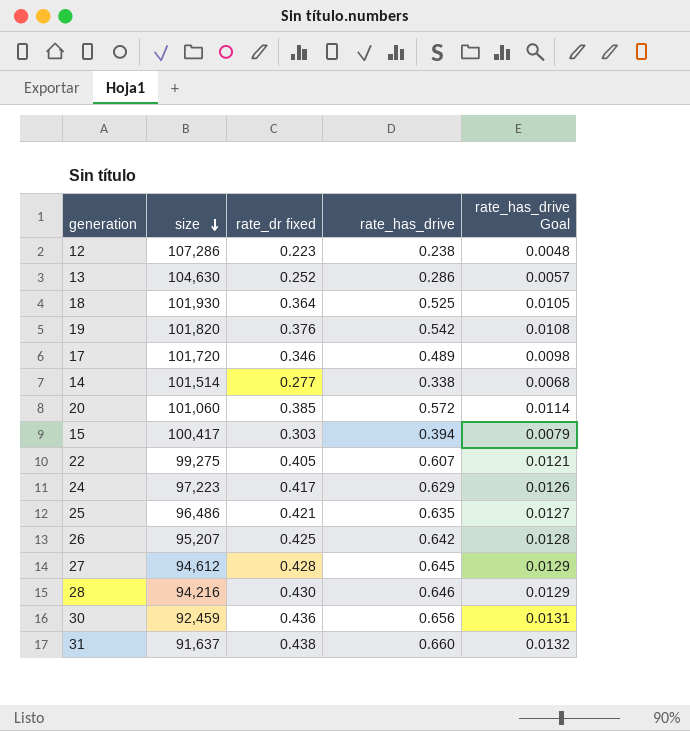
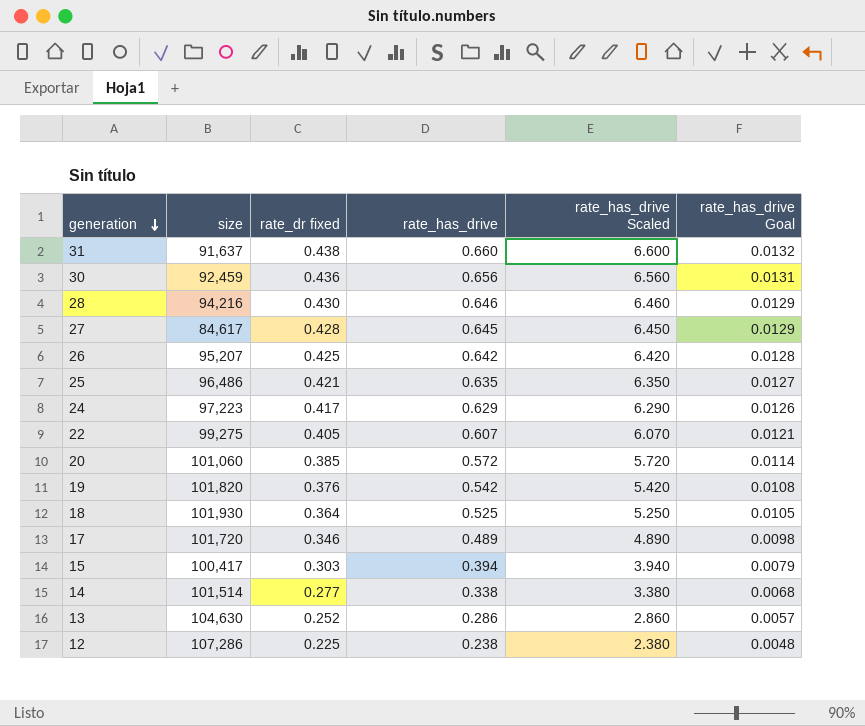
row order: size descending -> generation descending
column rate_has_drive Scaled | formula: none -> [rate_has_drive] * 10
27 | size: 94,612 -> 84,617
12 | rate_dr fixed: 0.223 -> 0.225

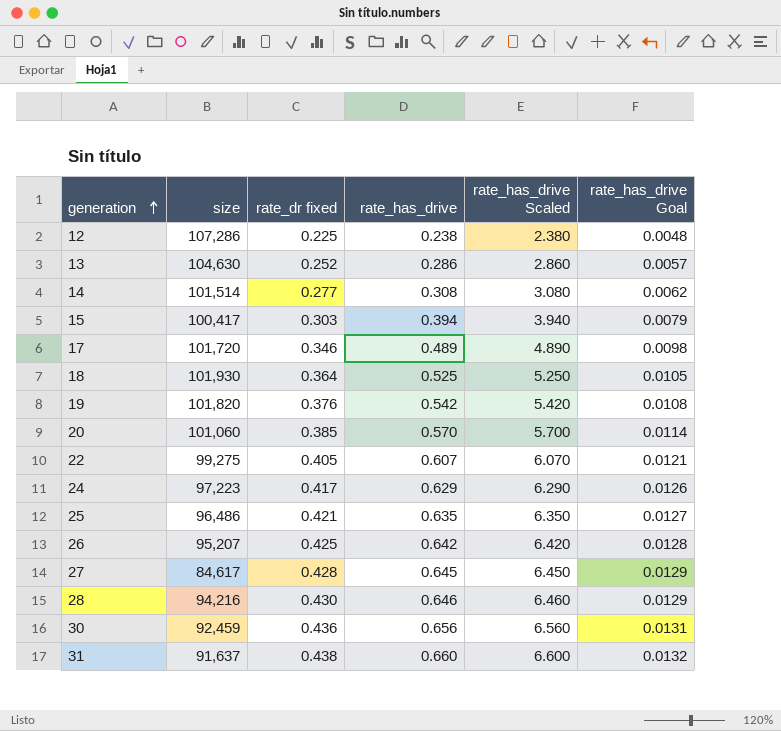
row order: generation descending -> generation ascending
14 | rate_has_drive: 0.338 -> 0.308
14 | rate_has_drive Scaled: 3.380 -> 3.080
14 | rate_has_drive Goal: 0.0068 -> 0.0062
20 | rate_has_drive: 0.572 -> 0.570
20 | rate_has_drive Scaled: 5.720 -> 5.700

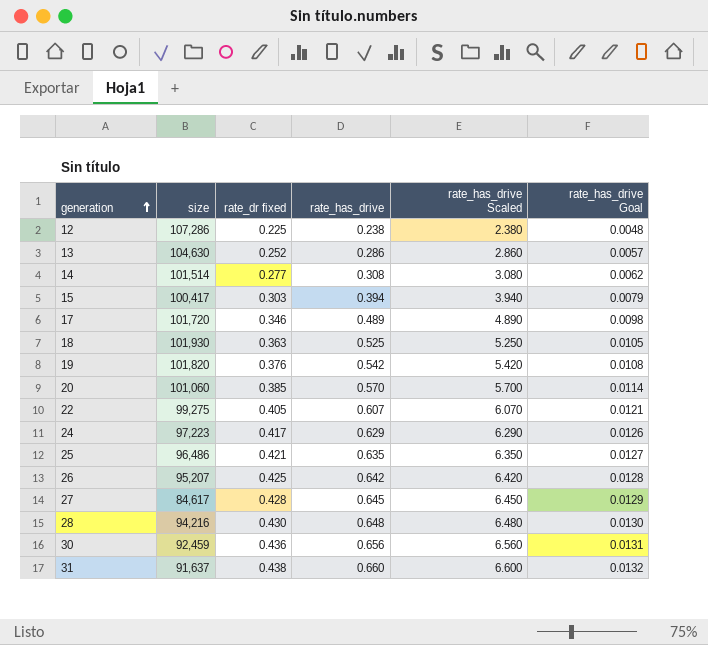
18 | rate_dr fixed: 0.364 -> 0.363
28 | rate_has_drive: 0.646 -> 0.648
28 | rate_has_drive Scaled: 6.460 -> 6.480
28 | rate_has_drive Goal: 0.0129 -> 0.0130

